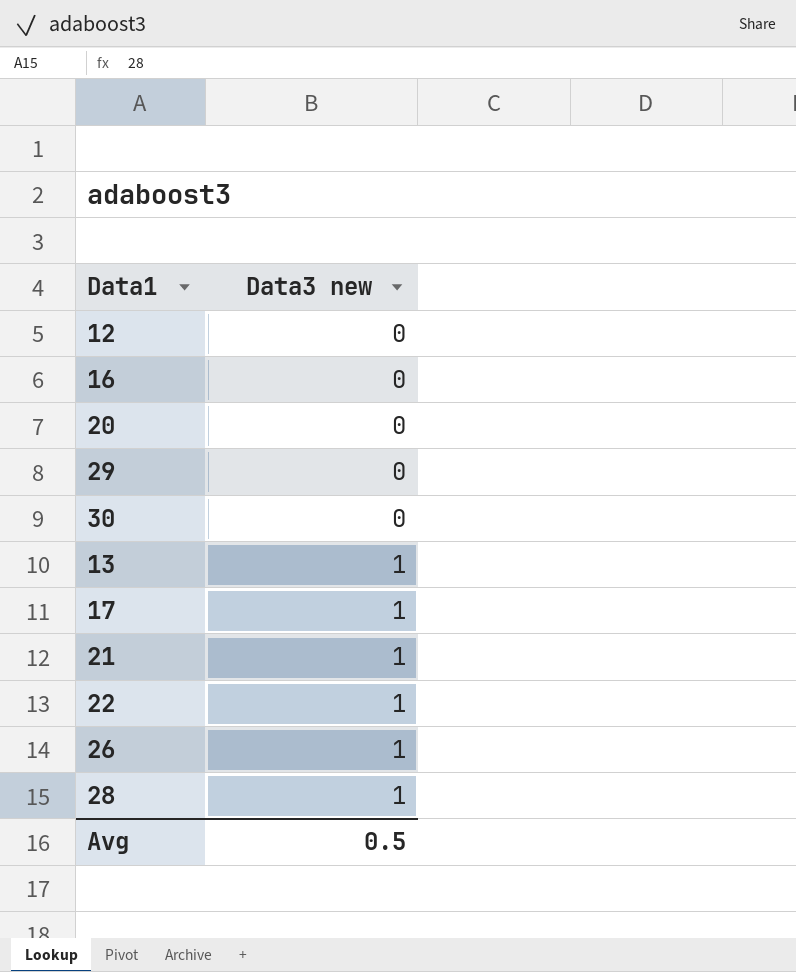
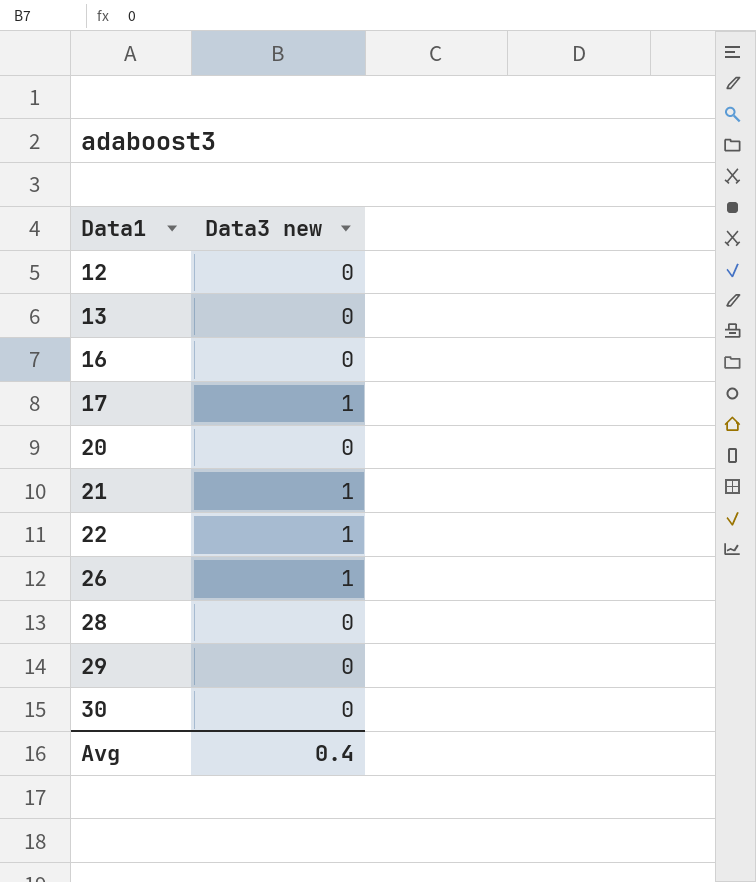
row order: Data3 new ascending -> Data1 ascending
13 | Data3 new: 1 -> 0
28 | Data3 new: 1 -> 0
Avg | Data3 new: 0.5 -> 0.4

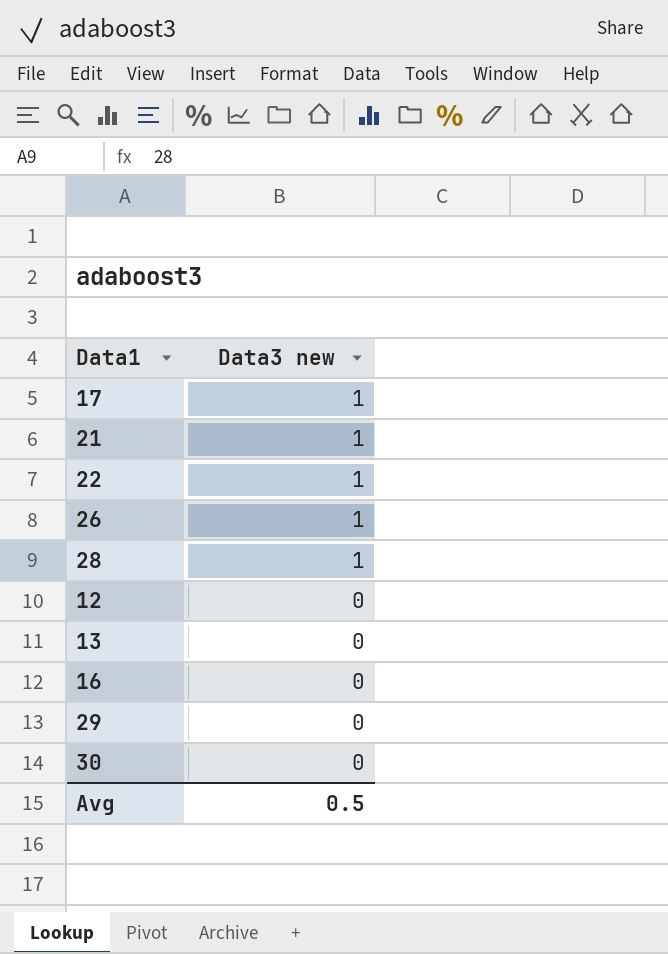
row order: Data1 ascending -> Data3 new descending
row 20: 0 -> none
28 | Data3 new: 0 -> 1
Avg | Data3 new: 0.4 -> 0.5

